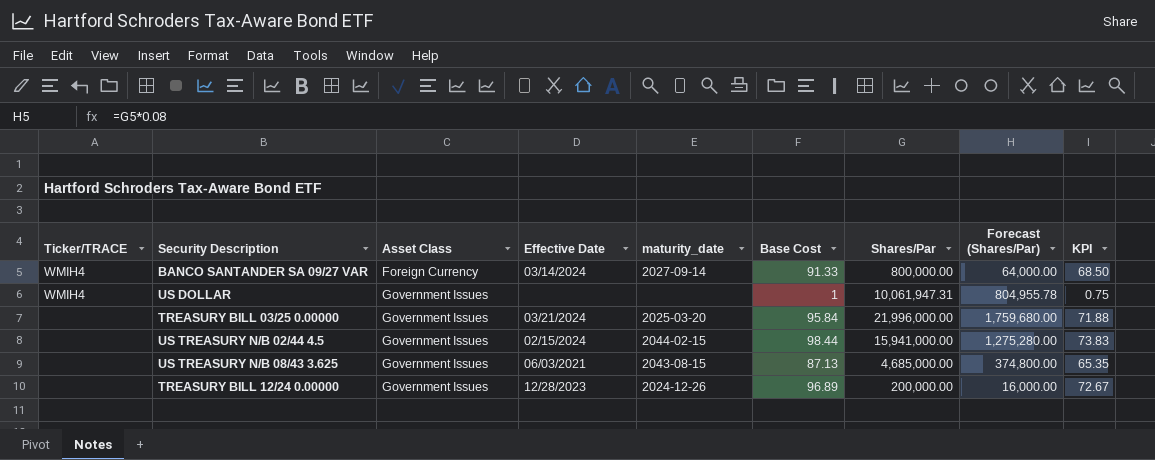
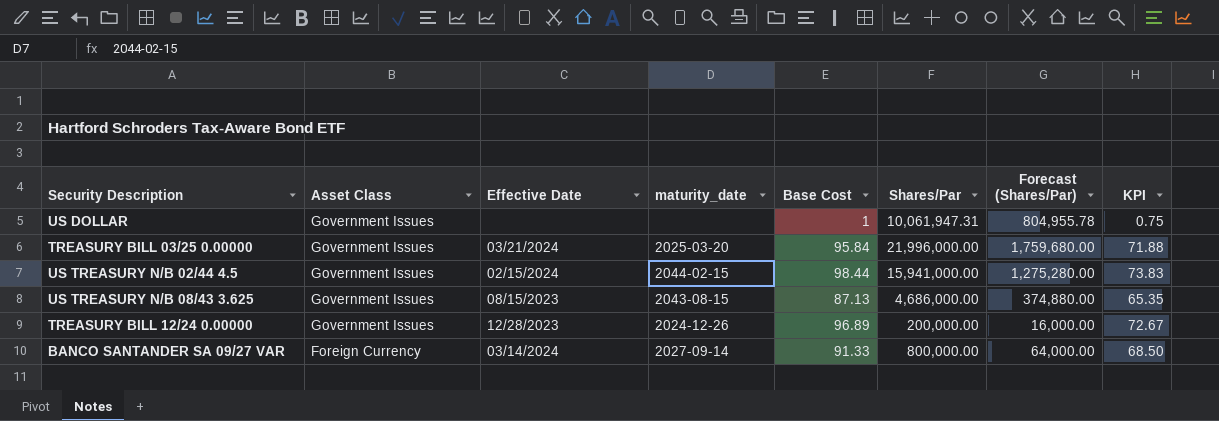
row order: Asset Class ascending -> Asset Class descending
column Ticker/TRACE | position: 1 -> none
US TREASURY N/B 08/43 3.625 | Effective Date: 06/03/2021 -> 08/15/2023
US TREASURY N/B 08/43 3.625 | Shares/Par: 4,685,000.00 -> 4,686,000.00
US TREASURY N/B 08/43 3.625 | Forecast (Shares/Par): 374,800.00 -> 374,880.00

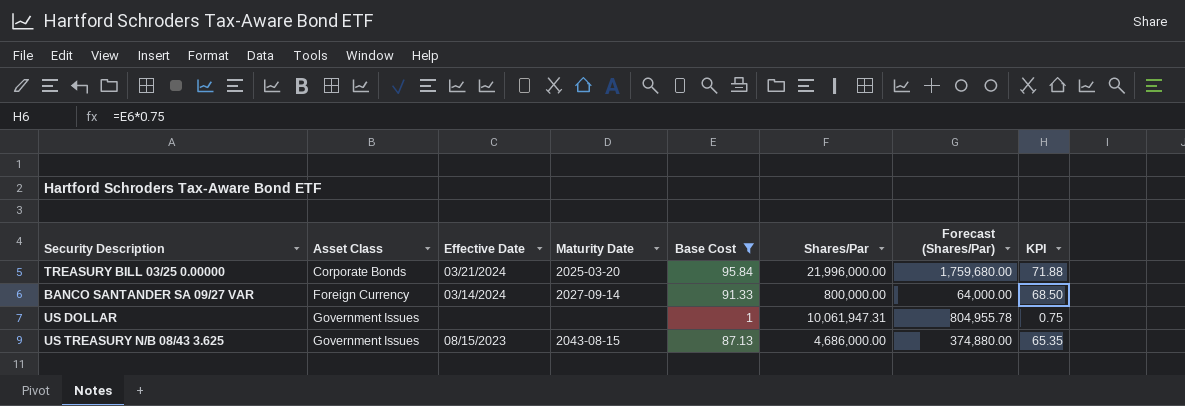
filter: none -> Base Cost <= 95.84
row order: Asset Class descending -> Asset Class ascending
column name: maturity_date -> Maturity Date
TREASURY BILL 03/25 0.00000 | Asset Class: Government Issues -> Corporate Bonds

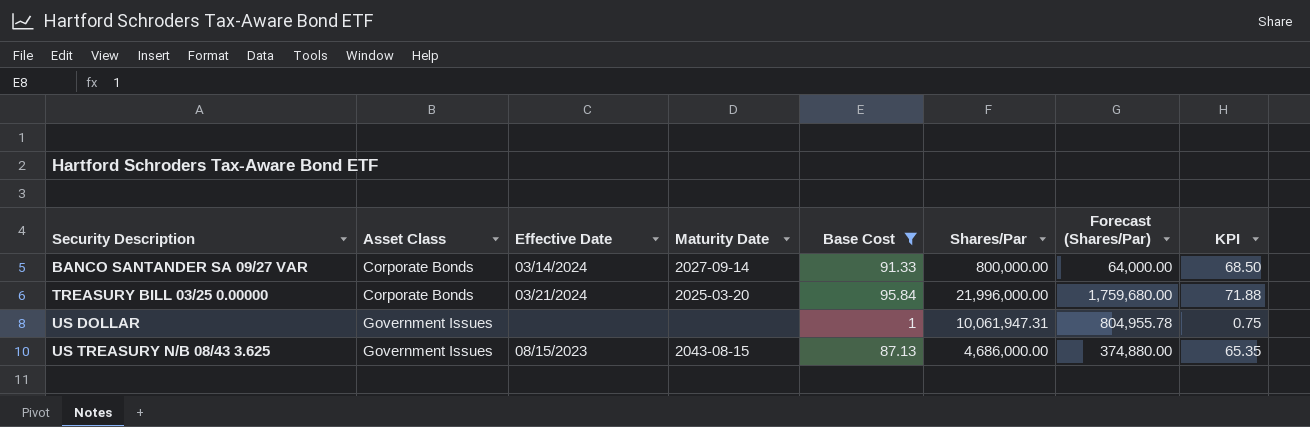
row order: Asset Class ascending -> Security Description ascending
BANCO SANTANDER SA 09/27 VAR | Asset Class: Foreign Currency -> Corporate Bonds

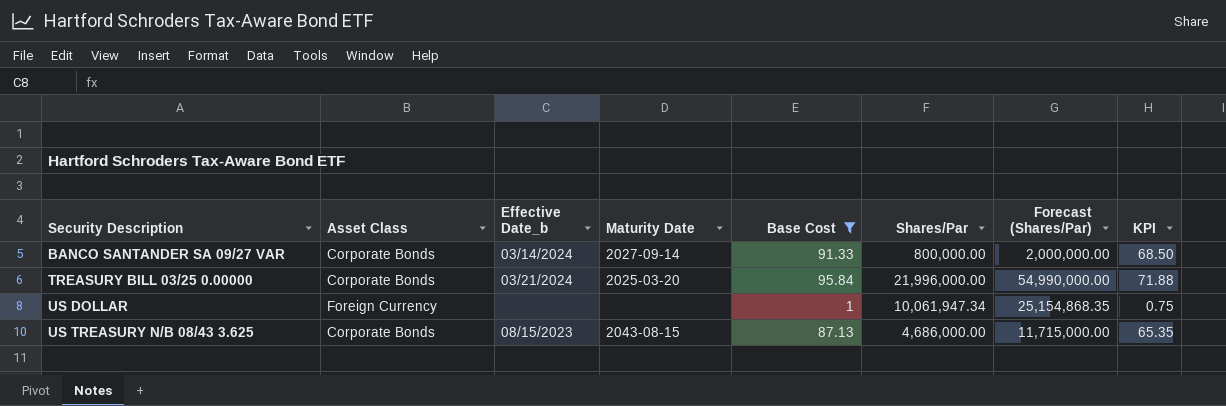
column name: Effective Date -> Effective Date_b
column Forecast (Shares/Par) | formula: [Shares/Par] * 0.08 -> [Shares/Par] * 2.5
US DOLLAR | Asset Class: Government Issues -> Foreign Currency
US DOLLAR | Shares/Par: 10,061,947.31 -> 10,061,947.34
US TREASURY N/B 08/43 3.625 | Asset Class: Government Issues -> Corporate Bonds

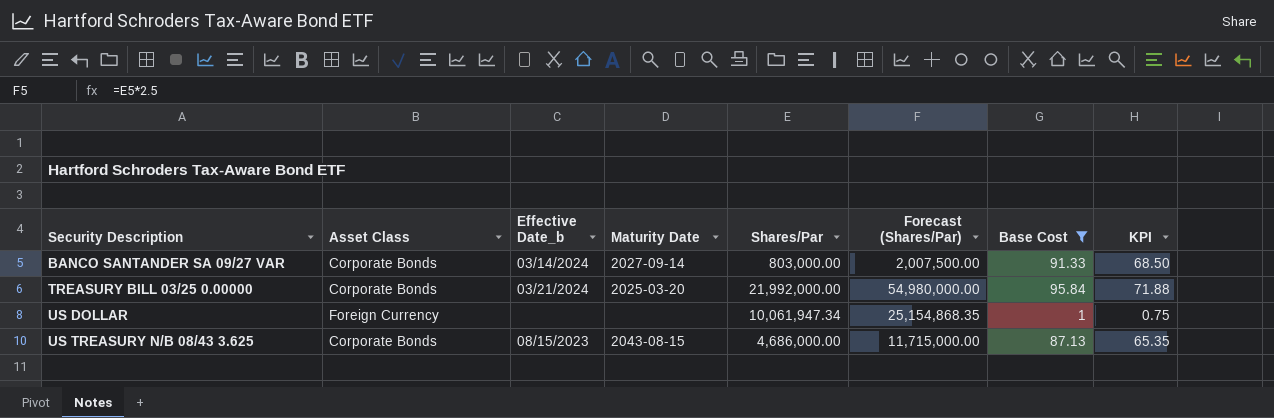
column Base Cost | position: 5 -> 7
BANCO SANTANDER SA 09/27 VAR | Shares/Par: 800,000.00 -> 803,000.00
BANCO SANTANDER SA 09/27 VAR | Forecast (Shares/Par): 2,000,000.00 -> 2,007,500.00
TREASURY BILL 03/25 0.00000 | Shares/Par: 21,996,000.00 -> 21,992,000.00
TREASURY BILL 03/25 0.00000 | Forecast (Shares/Par): 54,990,000.00 -> 54,980,000.00

